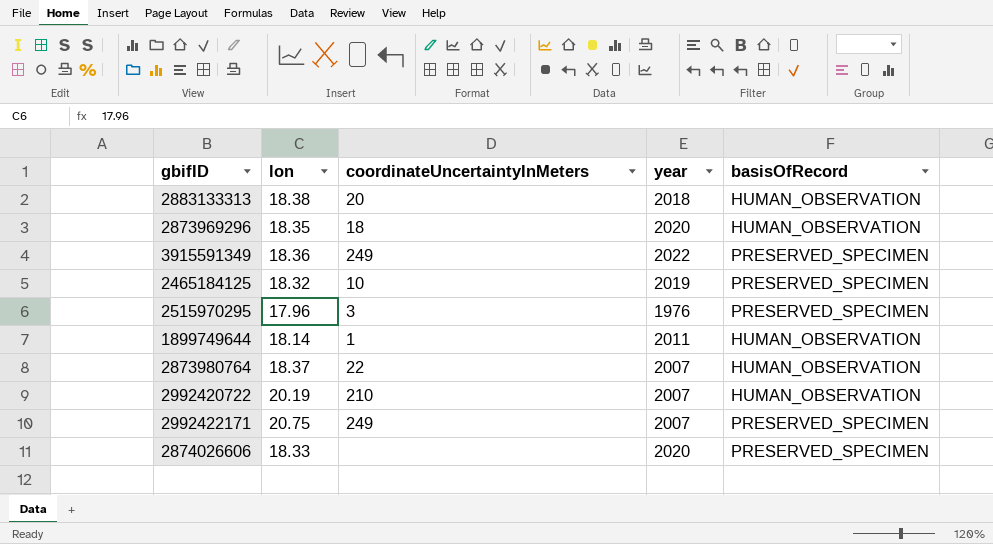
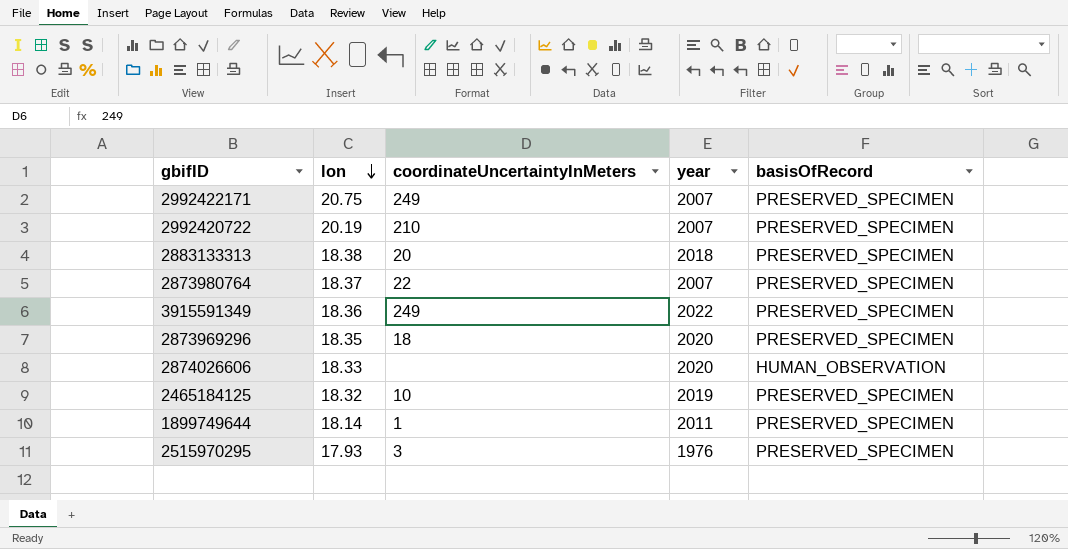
row order: none -> lon descending
2992420722 | basisOfRecord: HUMAN_OBSERVATION -> PRESERVED_SPECIMEN
2883133313 | basisOfRecord: HUMAN_OBSERVATION -> PRESERVED_SPECIMEN
2873980764 | basisOfRecord: HUMAN_OBSERVATION -> PRESERVED_SPECIMEN
2873969296 | basisOfRecord: HUMAN_OBSERVATION -> PRESERVED_SPECIMEN
2874026606 | basisOfRecord: PRESERVED_SPECIMEN -> HUMAN_OBSERVATION
1899749644 | basisOfRecord: HUMAN_OBSERVATION -> PRESERVED_SPECIMEN
2515970295 | lon: 17.96 -> 17.93

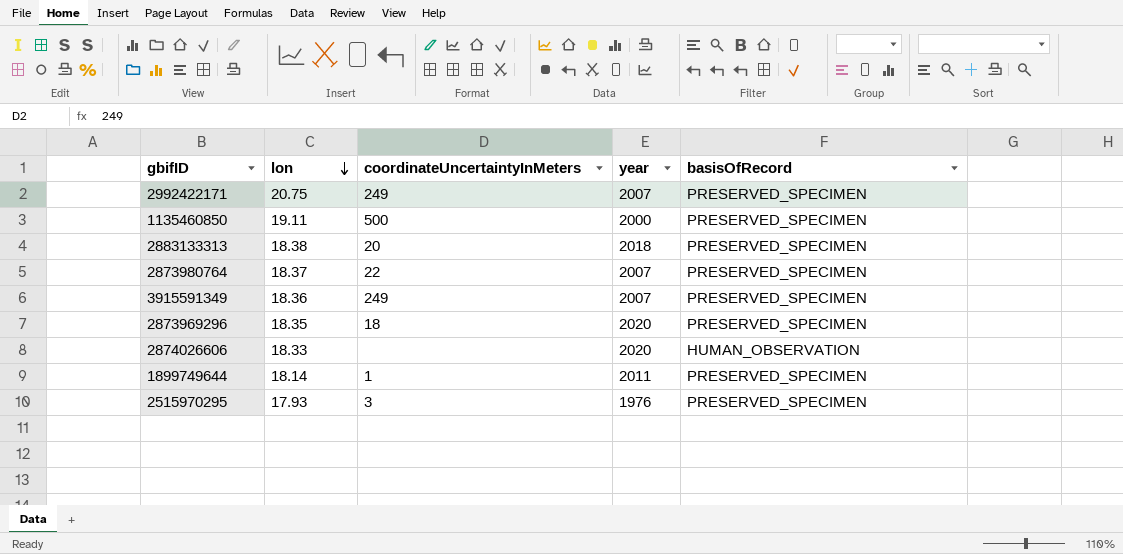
row 2992420722: 20.19 | 210 | 2007 | PRESERVED_SPECIMEN -> none
row 2465184125: 18.32 | 10 | 2019 | PRESERVED_SPECIMEN -> none
row 1135460850: none -> 19.11 | 500 | 2000 | PRESERVED_SPECIMEN
3915591349 | year: 2022 -> 2007

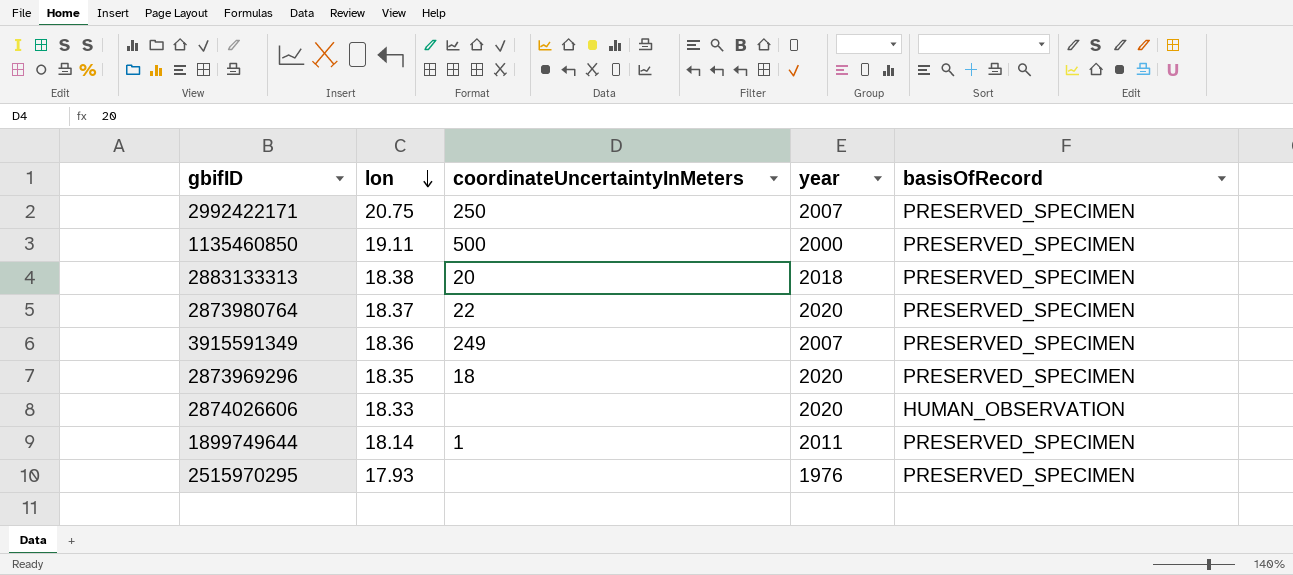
2992422171 | coordinateUncertaintyInMeters: 249 -> 250
2873980764 | year: 2007 -> 2020
2515970295 | coordinateUncertaintyInMeters: 3 -> none

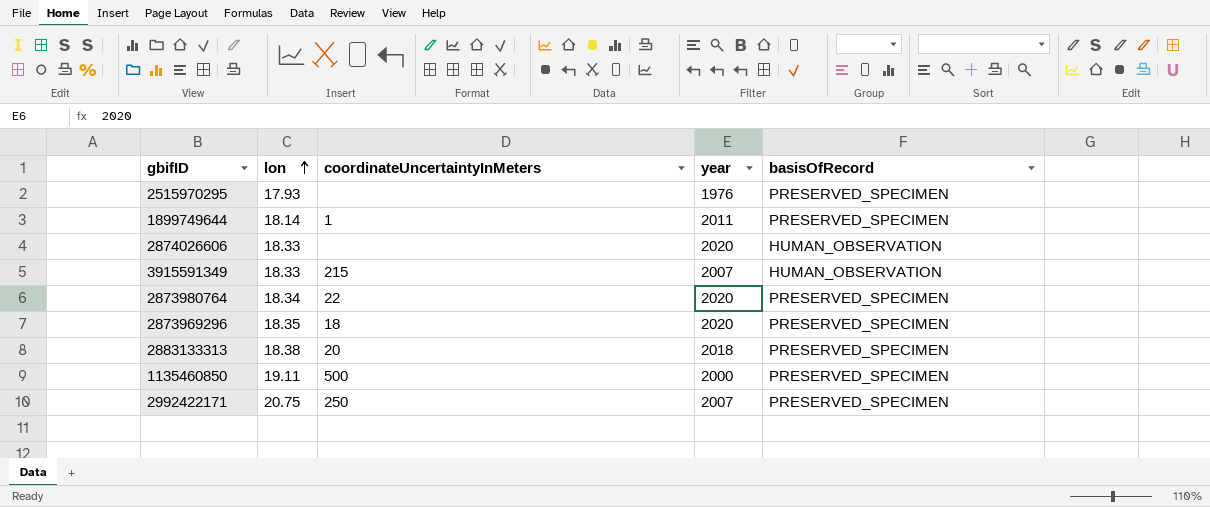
row order: lon descending -> lon ascending
3915591349 | lon: 18.36 -> 18.33
3915591349 | coordinateUncertaintyInMeters: 249 -> 215
3915591349 | basisOfRecord: PRESERVED_SPECIMEN -> HUMAN_OBSERVATION
2873980764 | lon: 18.37 -> 18.34

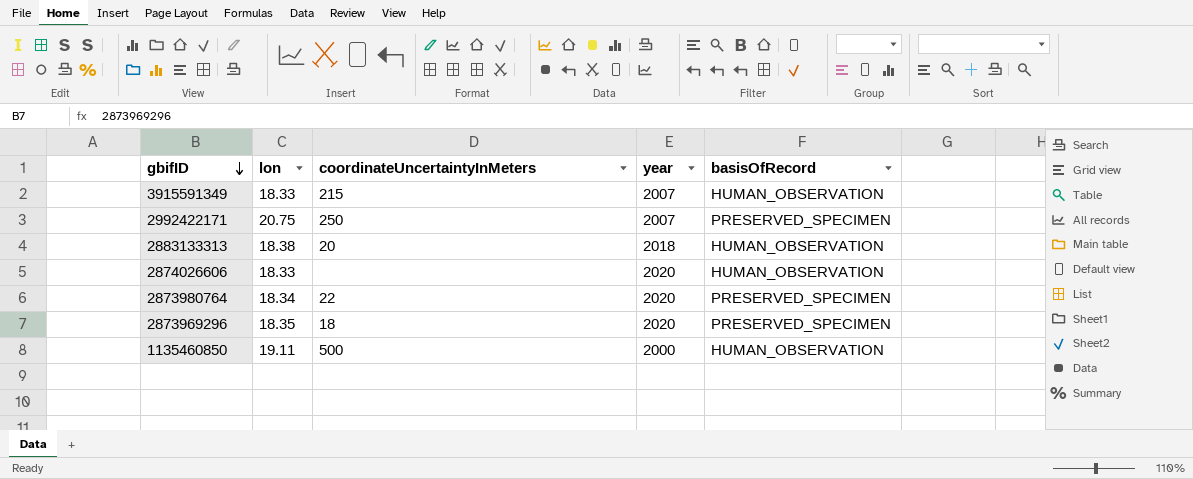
row order: lon ascending -> gbifID descending
row 2515970295: 17.93 | none | 1976 | PRESERVED_SPECIMEN -> none
row 1899749644: 18.14 | 1 | 2011 | PRESERVED_SPECIMEN -> none
2883133313 | basisOfRecord: PRESERVED_SPECIMEN -> HUMAN_OBSERVATION
1135460850 | basisOfRecord: PRESERVED_SPECIMEN -> HUMAN_OBSERVATION

